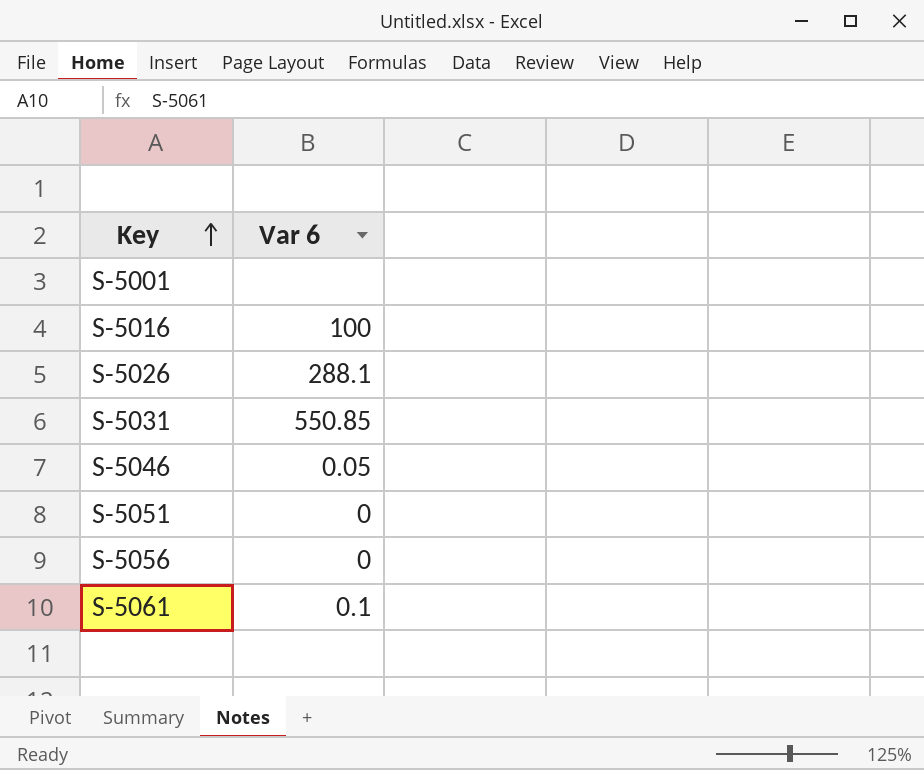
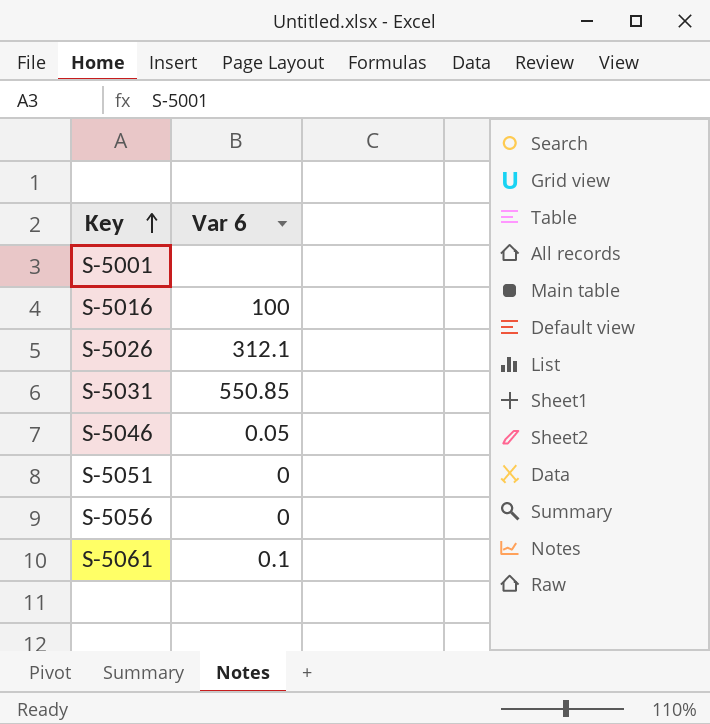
S-5026 | Var 6: 288.1 -> 312.1

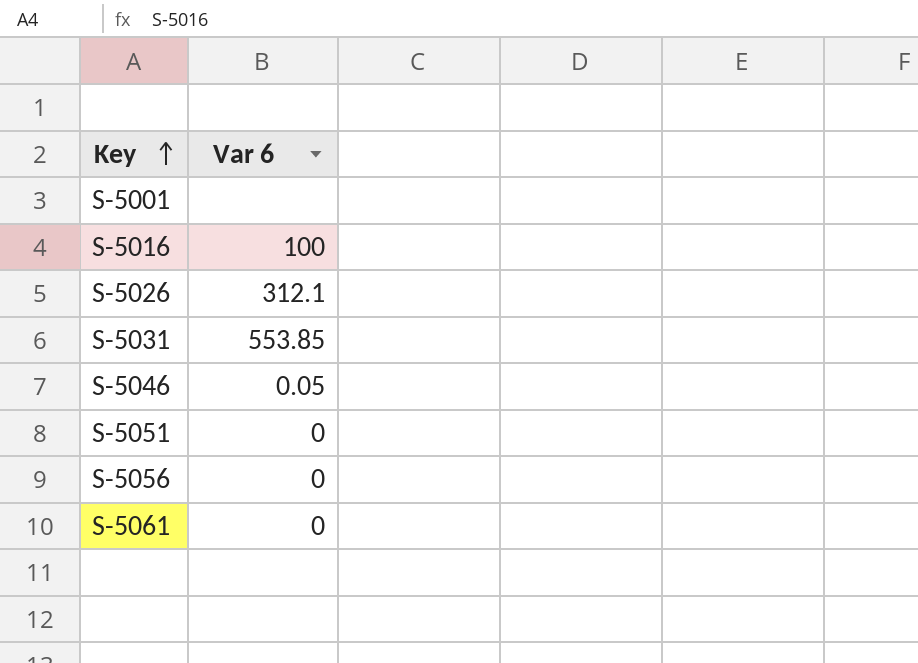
S-5031 | Var 6: 550.85 -> 553.85
S-5061 | Var 6: 0.1 -> 0

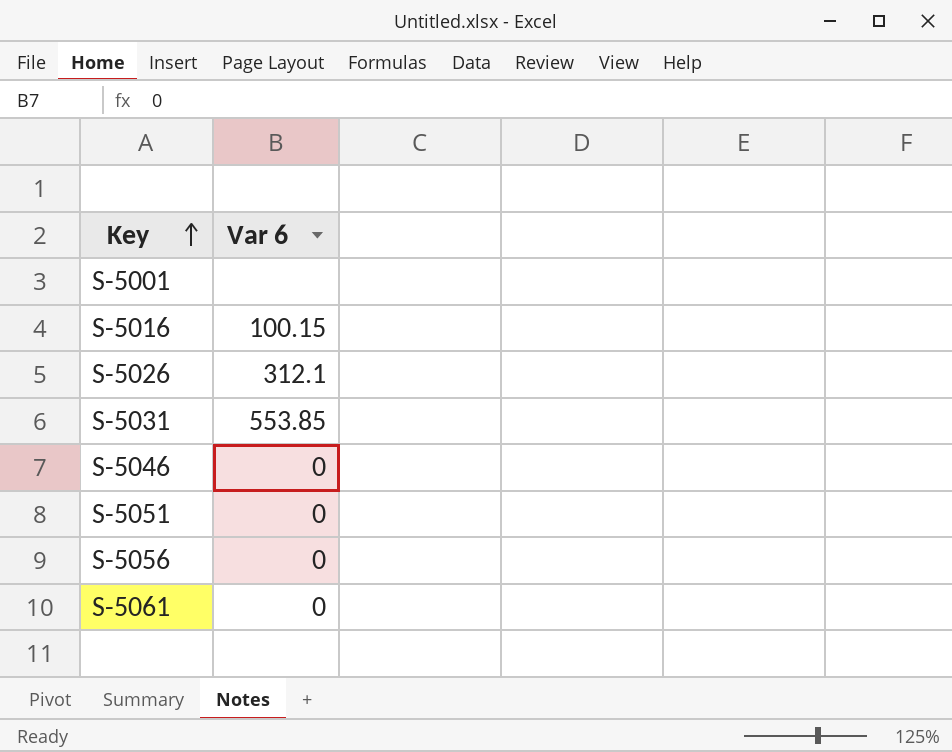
S-5016 | Var 6: 100 -> 100.15
S-5046 | Var 6: 0.05 -> 0

